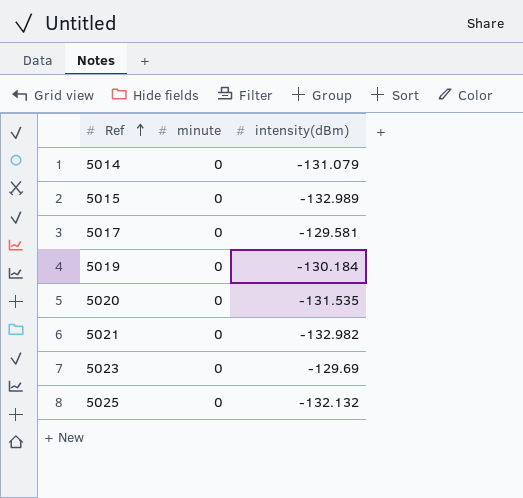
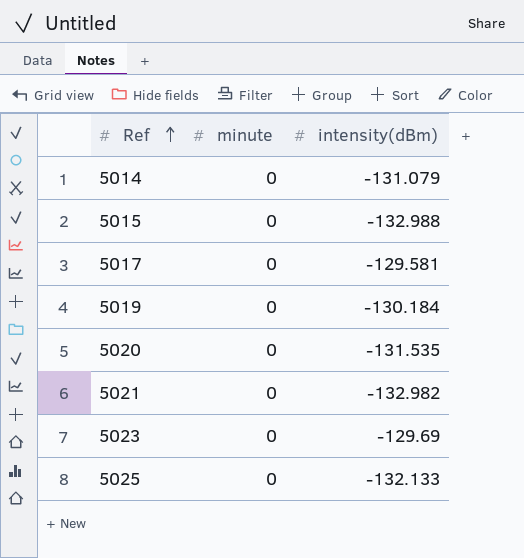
5015 | intensity(dBm): -132.989 -> -132.988
5025 | intensity(dBm): -132.132 -> -132.133

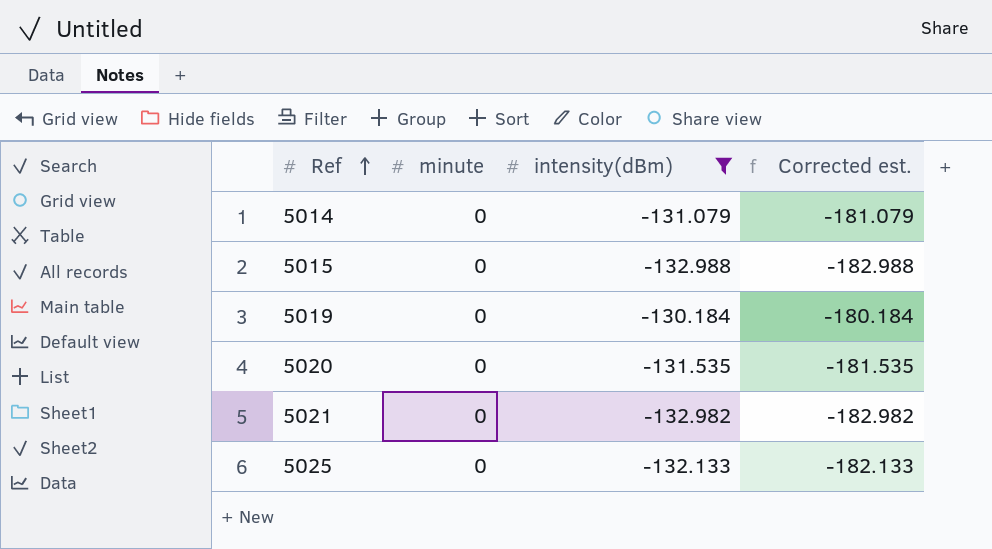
filter: none -> intensity(dBm) <= -130.184
column Corrected est. | formula: none -> [intensity(dBm)] - 50

